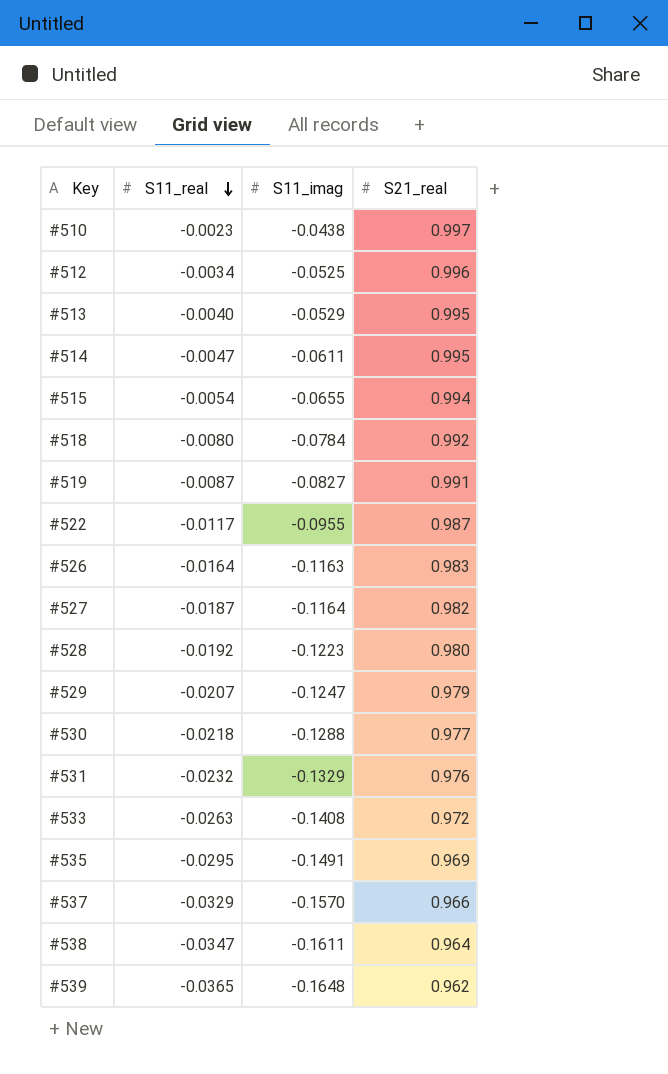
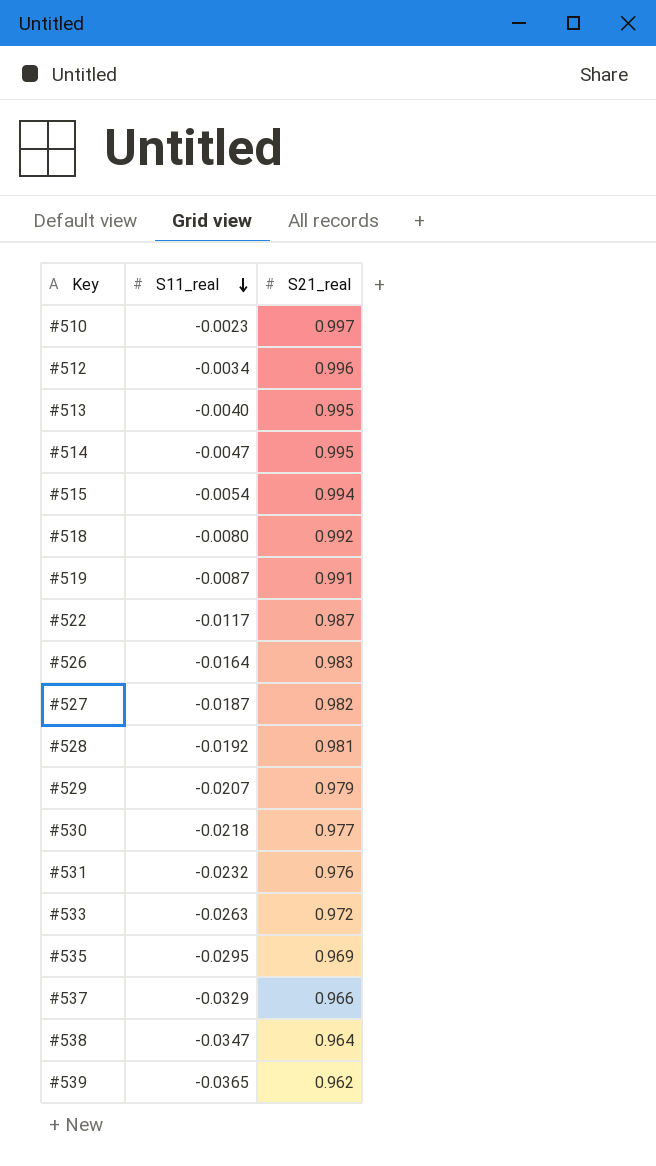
column S11_imag | position: 3 -> none
#528 | S21_real: 0.980 -> 0.981

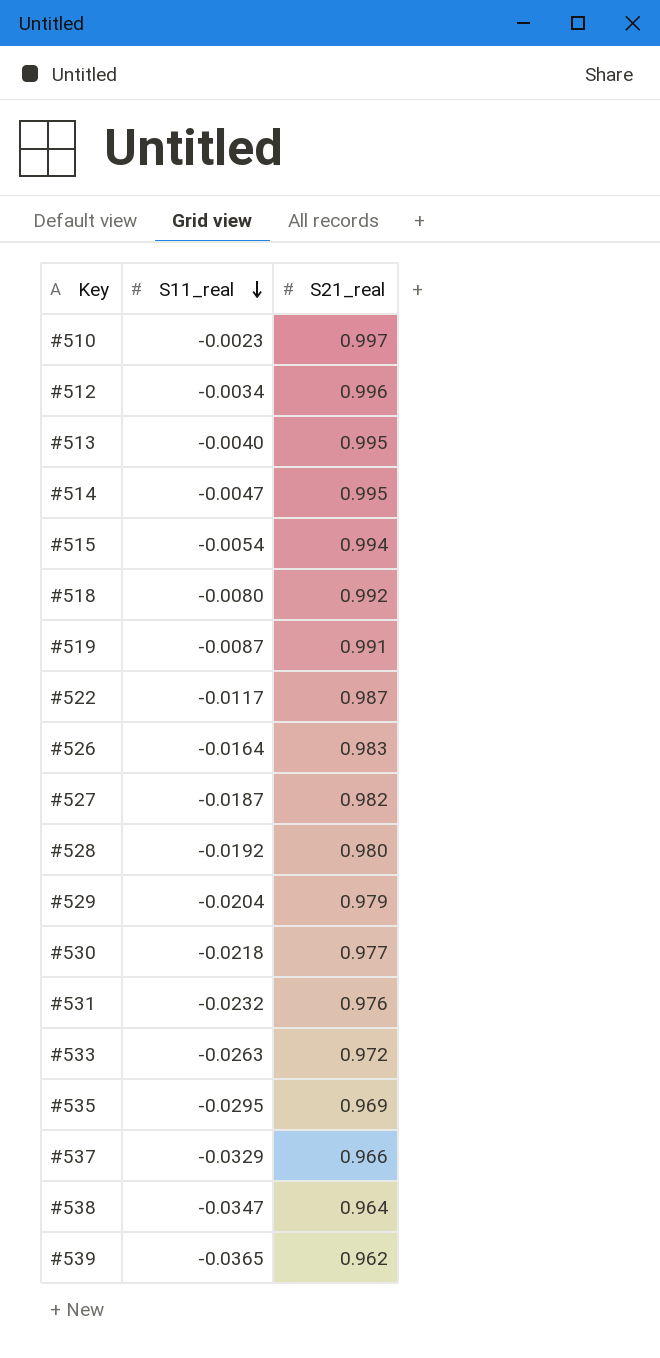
#528 | S21_real: 0.981 -> 0.980
#529 | S11_real: -0.0207 -> -0.0204

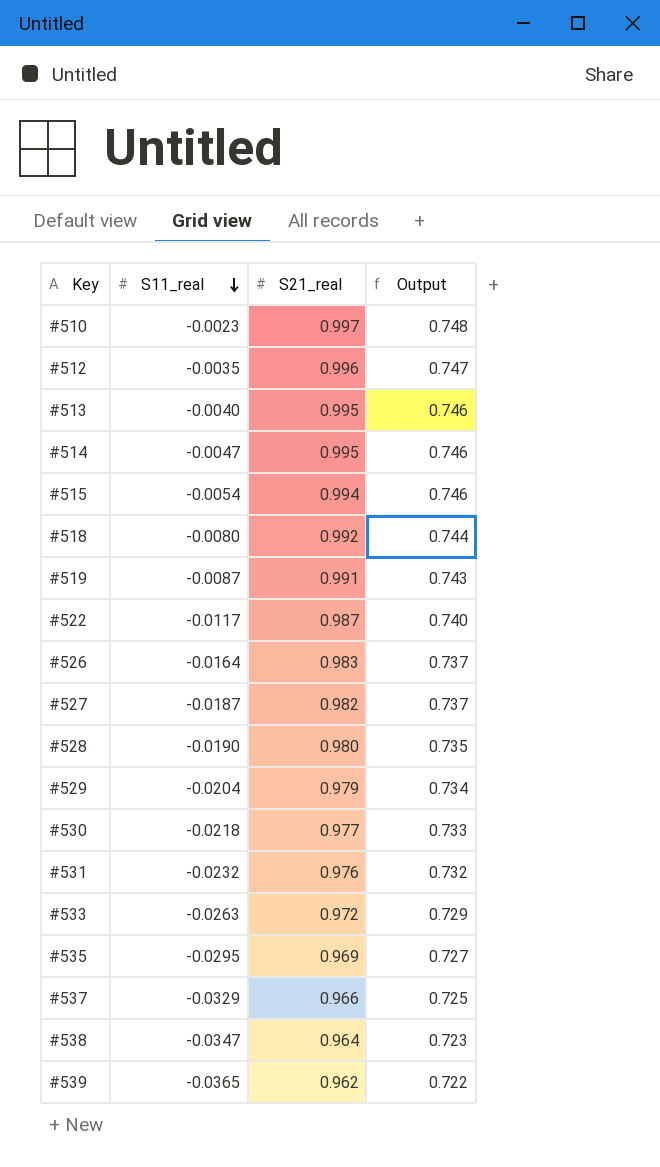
column Output | formula: none -> [S21_real] * 0.75
#512 | S11_real: -0.0034 -> -0.0035
#528 | S11_real: -0.0192 -> -0.0190

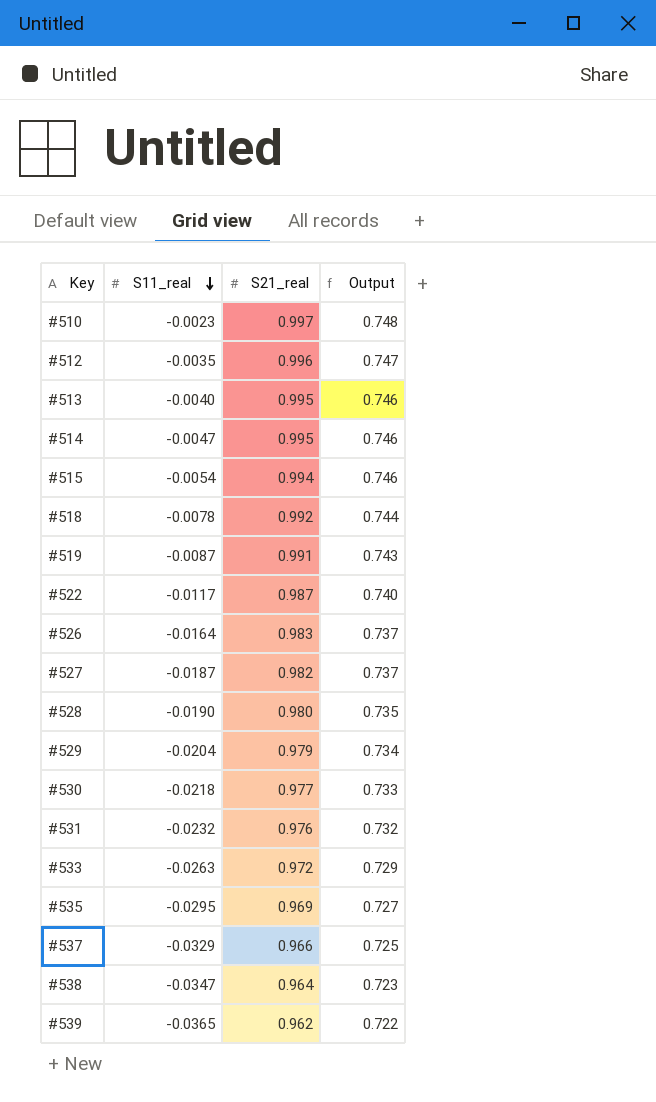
#518 | S11_real: -0.0080 -> -0.0078

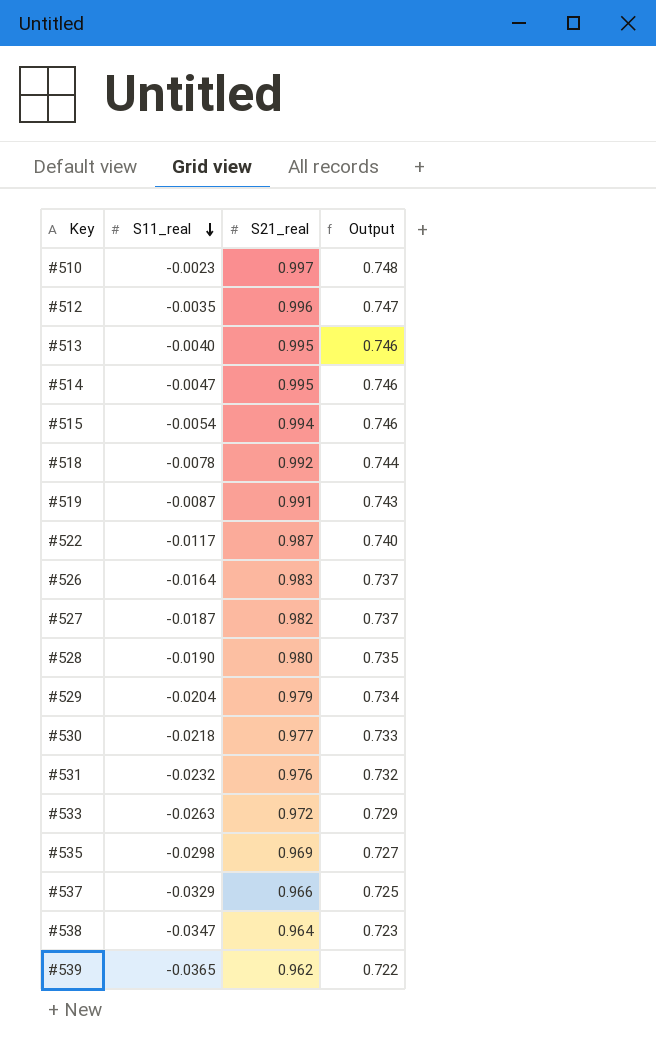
#535 | S11_real: -0.0295 -> -0.0298

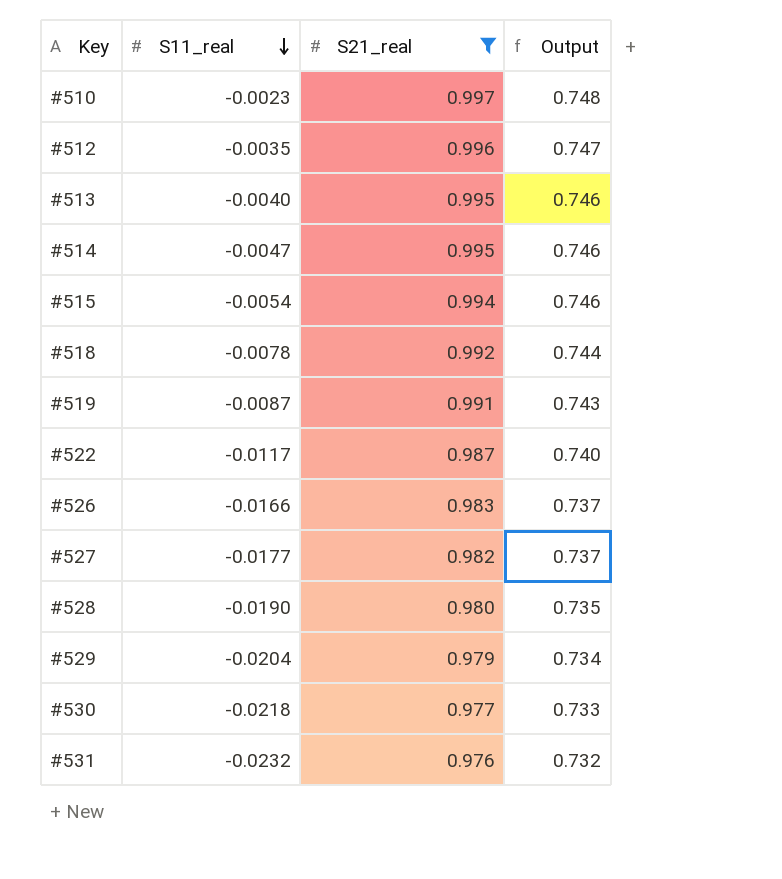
filter: none -> S21_real >= 0.976
#526 | S11_real: -0.0164 -> -0.0166
#527 | S11_real: -0.0187 -> -0.0177

